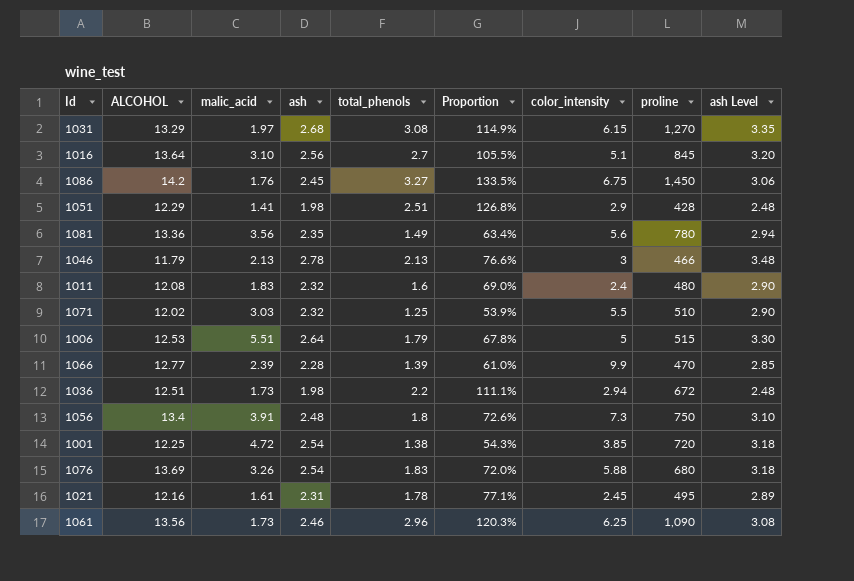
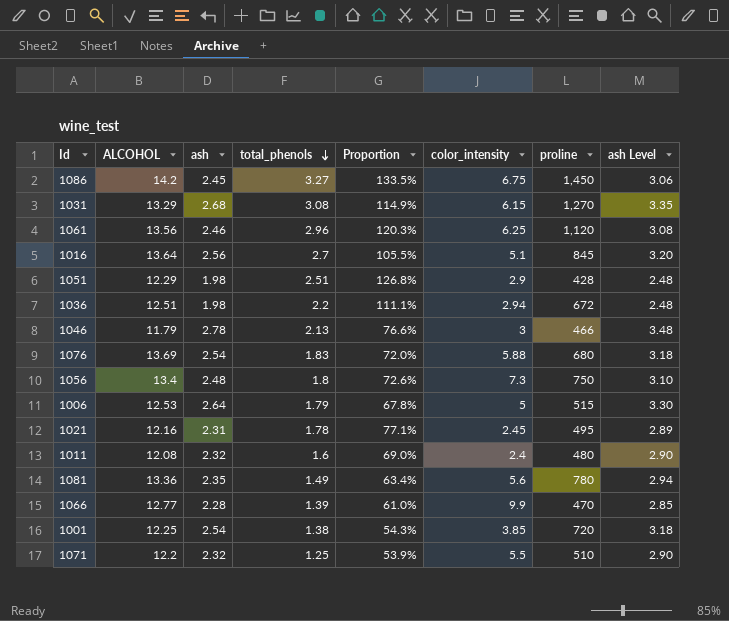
row order: none -> total_phenols descending
column malic_acid | position: 3 -> none
1061 | proline: 1,090 -> 1,120
1071 | ALCOHOL: 12.02 -> 12.2

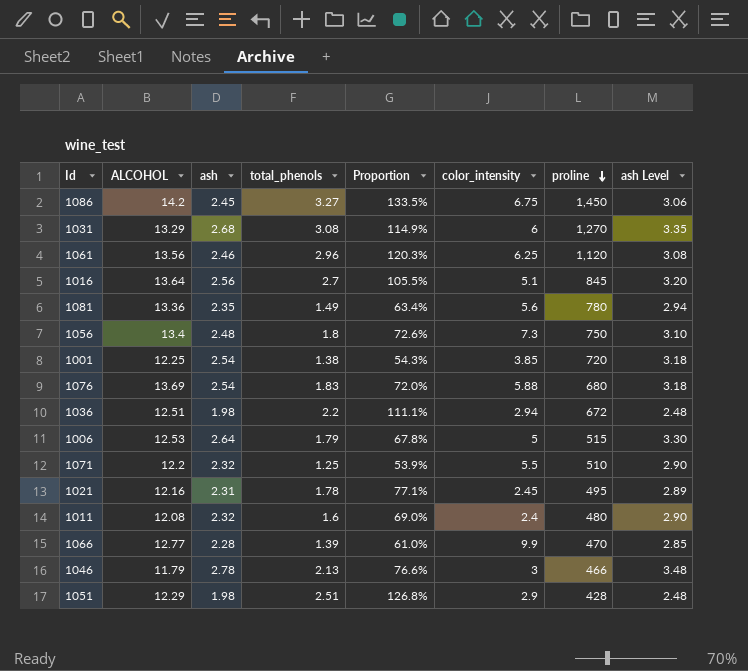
row order: total_phenols descending -> proline descending
1031 | color_intensity: 6.15 -> 6

